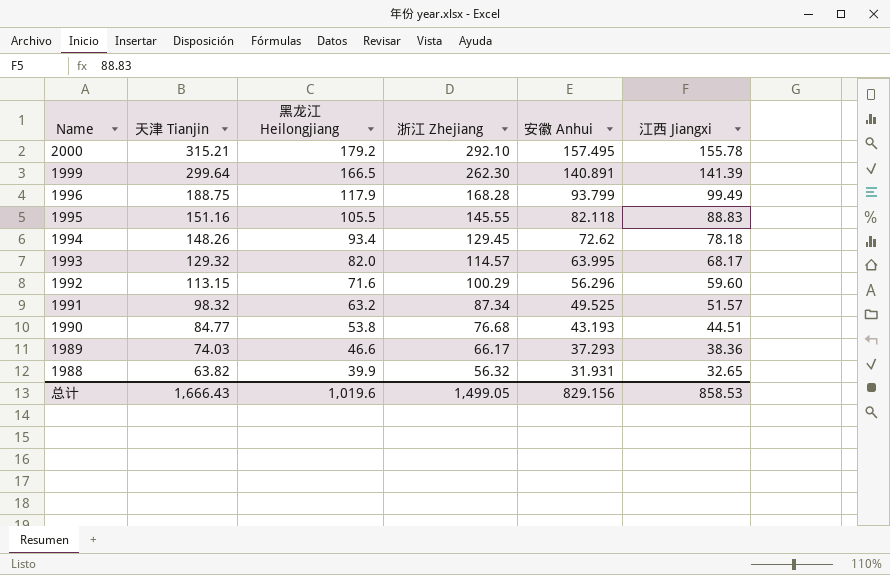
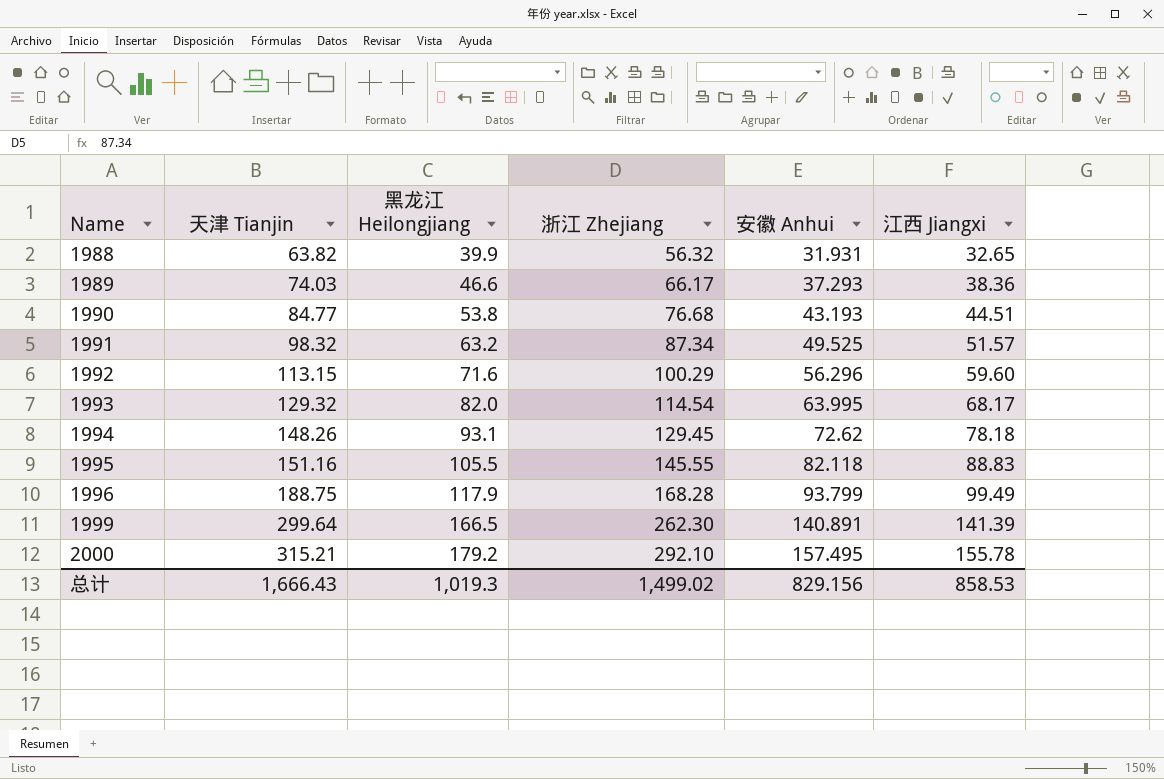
row order: Name descending -> Name ascending
1993 | 浙江 Zhejiang: 114.57 -> 114.54
1994 | 黑龙江 Heilongjiang: 93.4 -> 93.1
总计 | 黑龙江 Heilongjiang: 1,019.6 -> 1,019.3
总计 | 浙江 Zhejiang: 1,499.05 -> 1,499.02

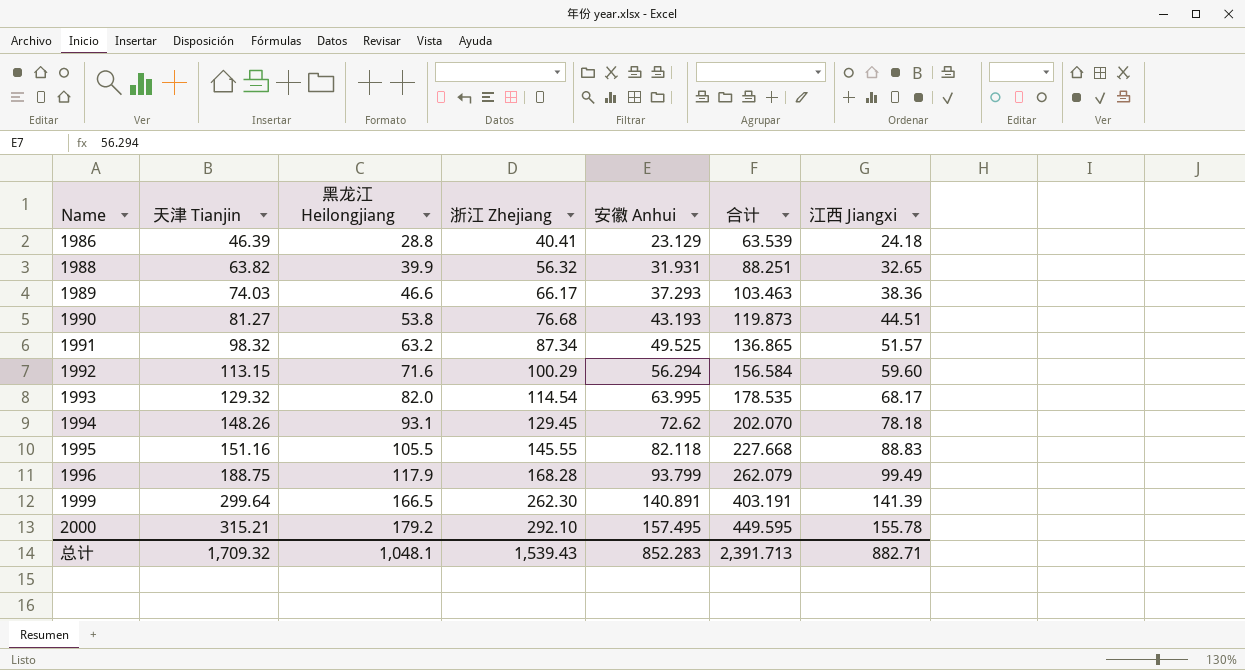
column 合计 | formula: none -> [浙江 Zhejiang] + [安徽 Anhui]
row 1986: none -> 46.39 | 28.8 | 40.41 | 23.129 | 63.539 | 24.18
1990 | 天津 Tianjin: 84.77 -> 81.27
1992 | 安徽 Anhui: 56.296 -> 56.294
总计 | 天津 Tianjin: 1,666.43 -> 1,709.32
总计 | 黑龙江 Heilongjiang: 1,019.3 -> 1,048.1
总计 | 浙江 Zhejiang: 1,499.02 -> 1,539.43
总计 | 安徽 Anhui: 829.156 -> 852.283
总计 | 江西 Jiangxi: 858.53 -> 882.71

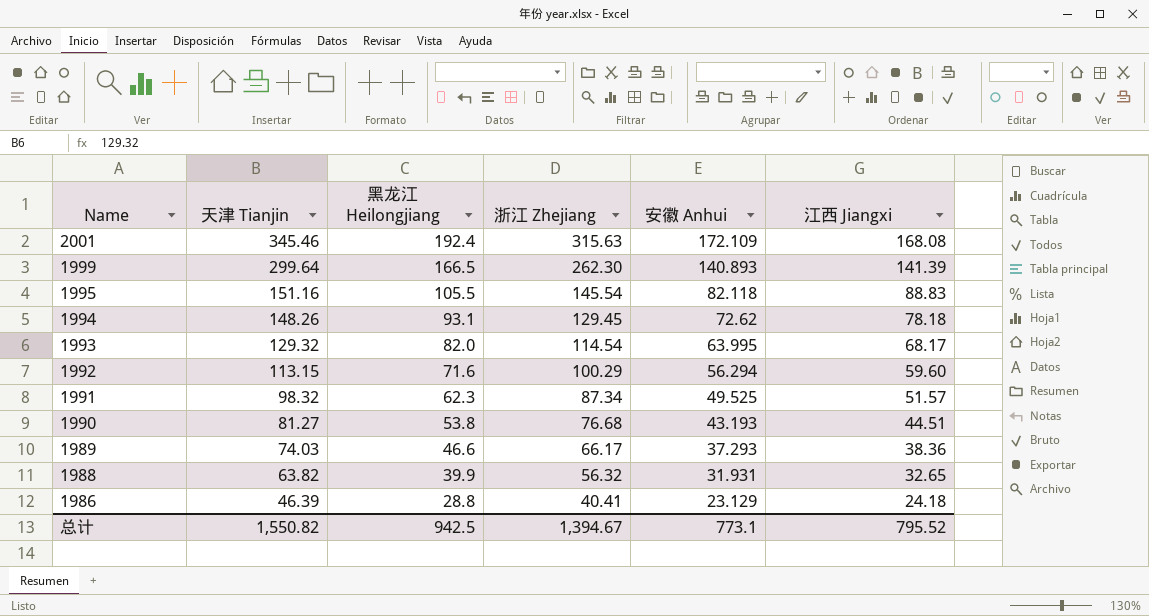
row order: Name ascending -> Name descending
column 合计 | formula: [浙江 Zhejiang] + [安徽 Anhui] -> none
row 1996: 188.75 | 117.9 | 168.28 | 93.799 | 262.079 | 99.49 -> none
row 2000: 315.21 | 179.2 | 292.10 | 157.495 | 449.595 | 155.78 -> none
row 2001: none -> 345.46 | 192.4 | 315.63 | 172.109 | 168.08
1999 | 安徽 Anhui: 140.891 -> 140.893
1995 | 浙江 Zhejiang: 145.55 -> 145.54
1991 | 黑龙江 Heilongjiang: 63.2 -> 62.3
总计 | 天津 Tianjin: 1,709.32 -> 1,550.82
总计 | 黑龙江 Heilongjiang: 1,048.1 -> 942.5
总计 | 浙江 Zhejiang: 1,539.43 -> 1,394.67
总计 | 安徽 Anhui: 852.283 -> 773.1
总计 | 江西 Jiangxi: 882.71 -> 795.52

